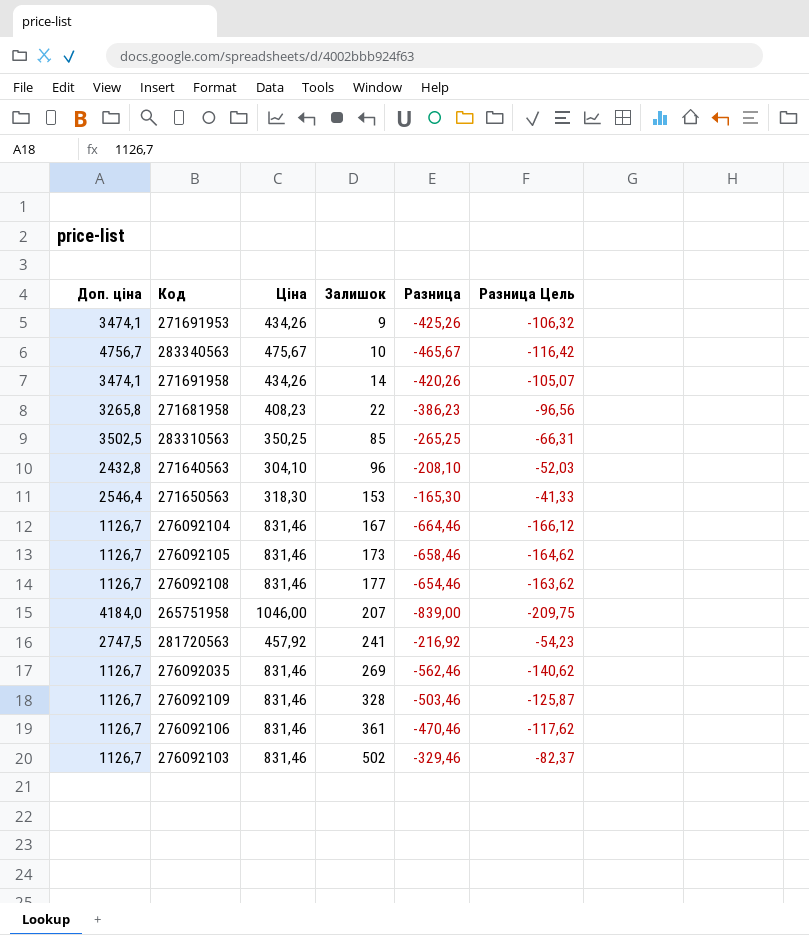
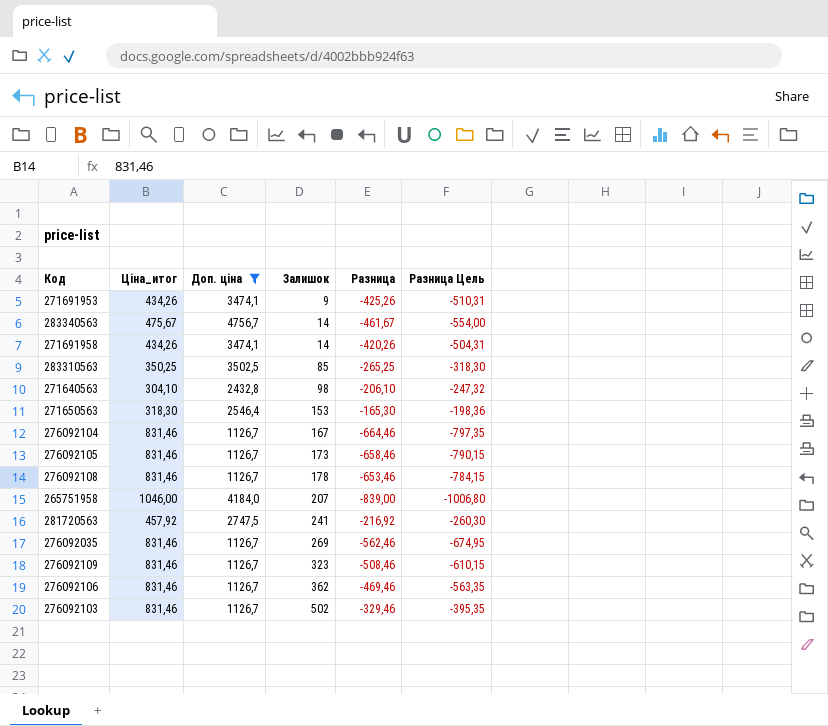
filter: none -> Доп. ціна != 3265,8
column name: Ціна -> Ціна_итог
column Доп. ціна | position: 1 -> 3
column Разница Цель | formula: [Разница] * 0,25 -> [Разница] * 1,2
283340563 | Залишок: 10 -> 14
283340563 | Разница: -465,67 -> -461,67
271640563 | Залишок: 96 -> 98
271640563 | Разница: -208,10 -> -206,10
276092108 | Залишок: 177 -> 178
276092108 | Разница: -654,46 -> -653,46
276092109 | Залишок: 328 -> 323
276092109 | Разница: -503,46 -> -508,46
276092106 | Залишок: 361 -> 362
276092106 | Разница: -470,46 -> -469,46

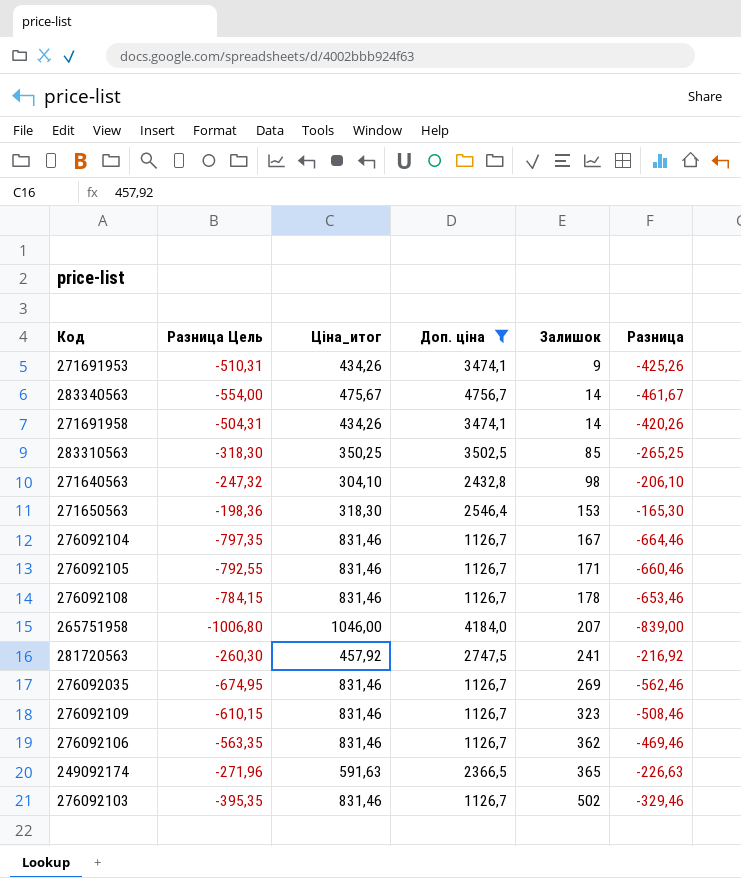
column Разница Цель | position: 6 -> 2
276092105 | Разница Цель: -790,15 -> -792,55
276092105 | Залишок: 173 -> 171
276092105 | Разница: -658,46 -> -660,46
row 249092174: none -> -271,96 | 591,63 | 2366,5 | 365 | -226,63

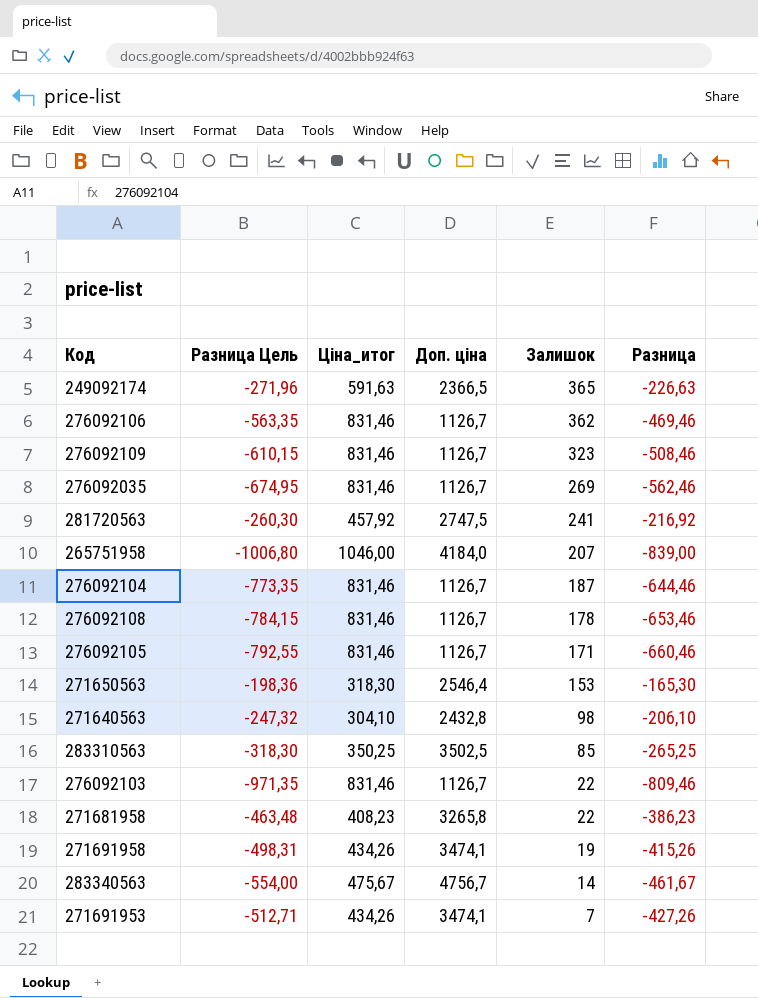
filter: Доп. ціна != 3265,8 -> none
row order: Залишок ascending -> Залишок descending
276092104 | Разница Цель: -797,35 -> -773,35
276092104 | Залишок: 167 -> 187
276092104 | Разница: -664,46 -> -644,46
276092103 | Разница Цель: -395,35 -> -971,35
276092103 | Залишок: 502 -> 22
276092103 | Разница: -329,46 -> -809,46
271691958 | Разница Цель: -504,31 -> -498,31
271691958 | Залишок: 14 -> 19
271691958 | Разница: -420,26 -> -415,26
271691953 | Разница Цель: -510,31 -> -512,71
271691953 | Залишок: 9 -> 7
271691953 | Разница: -425,26 -> -427,26

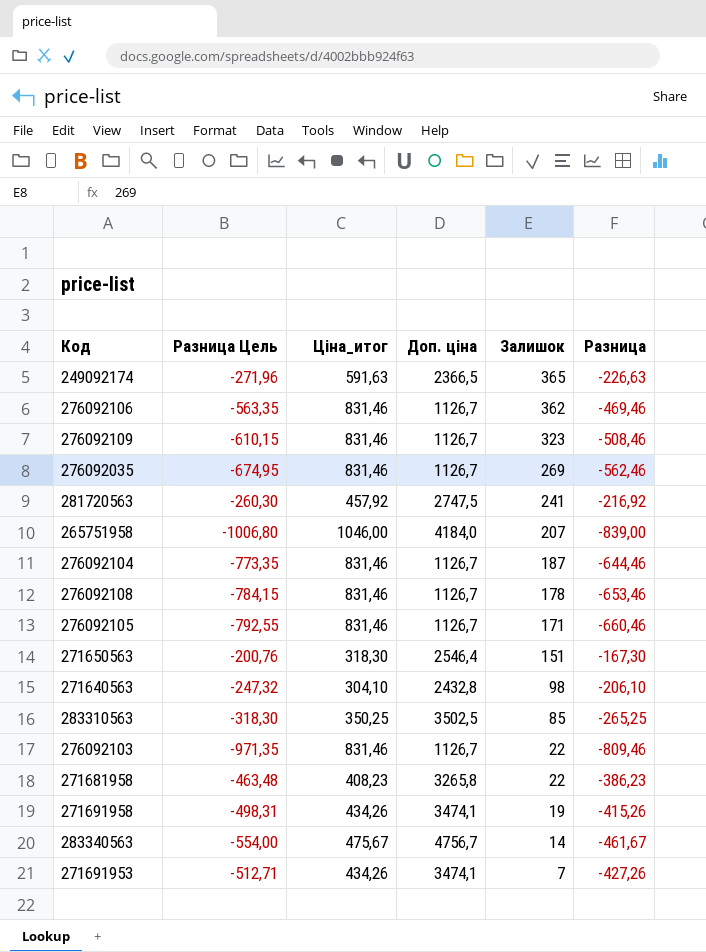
271650563 | Разница Цель: -198,36 -> -200,76
271650563 | Залишок: 153 -> 151
271650563 | Разница: -165,30 -> -167,30

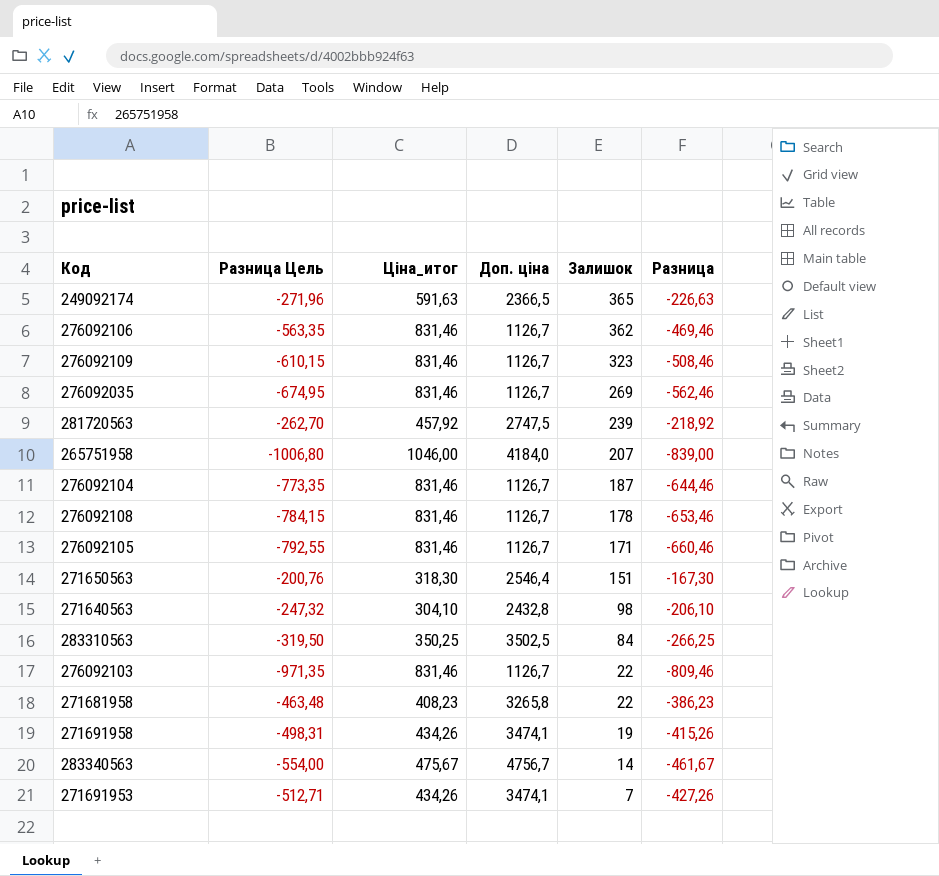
281720563 | Разница Цель: -260,30 -> -262,70
281720563 | Залишок: 241 -> 239
281720563 | Разница: -216,92 -> -218,92
283310563 | Разница Цель: -318,30 -> -319,50
283310563 | Залишок: 85 -> 84
283310563 | Разница: -265,25 -> -266,25

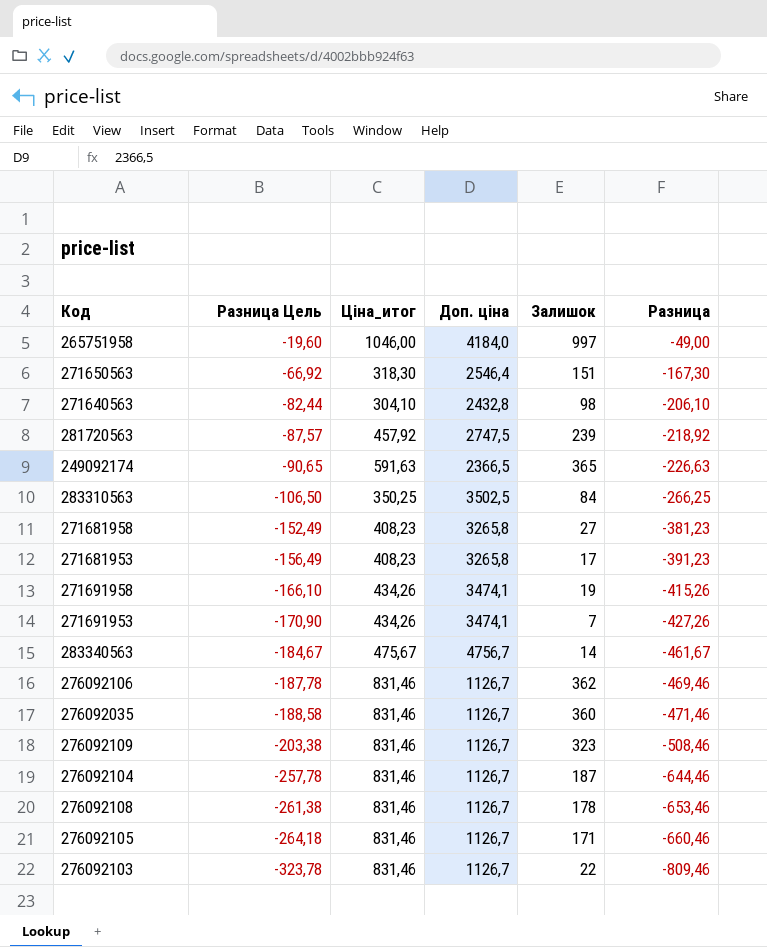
row order: Залишок descending -> Разница Цель descending
column Разница Цель | formula: [Разница] * 1,2 -> [Разница] * 0,4
265751958 | Залишок: 207 -> 997
265751958 | Разница: -839,00 -> -49,00
271681958 | Залишок: 22 -> 27
271681958 | Разница: -386,23 -> -381,23
row 271681953: none -> -156,49 | 408,23 | 3265,8 | 17 | -391,23
276092035 | Залишок: 269 -> 360
276092035 | Разница: -562,46 -> -471,46

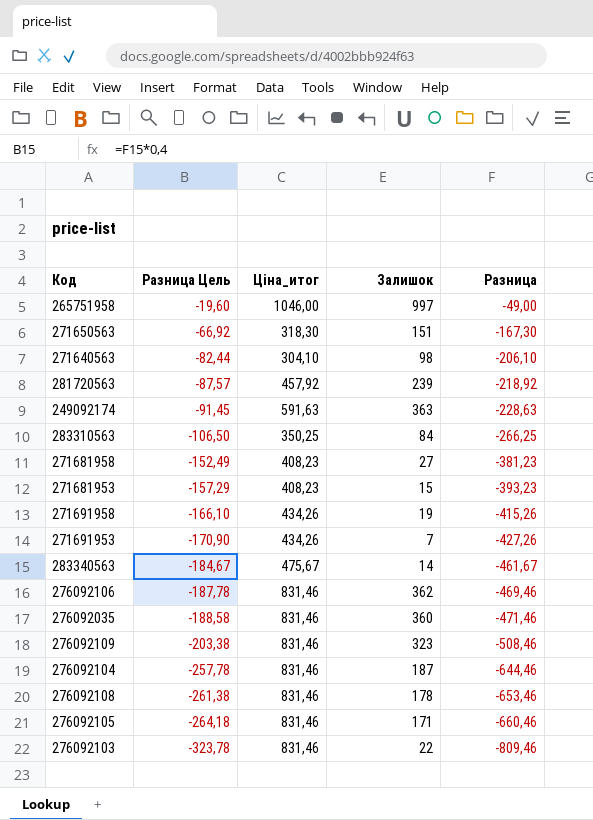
column Доп. ціна | position: 4 -> none
249092174 | Разница Цель: -90,65 -> -91,45
249092174 | Залишок: 365 -> 363
249092174 | Разница: -226,63 -> -228,63
271681953 | Разница Цель: -156,49 -> -157,29
271681953 | Залишок: 17 -> 15
271681953 | Разница: -391,23 -> -393,23

